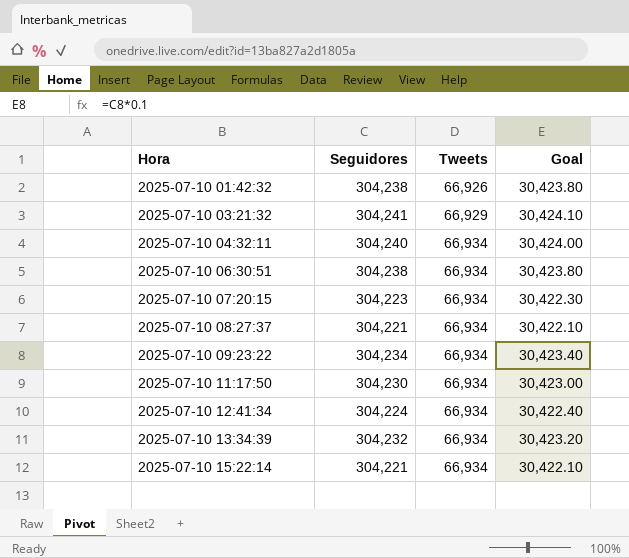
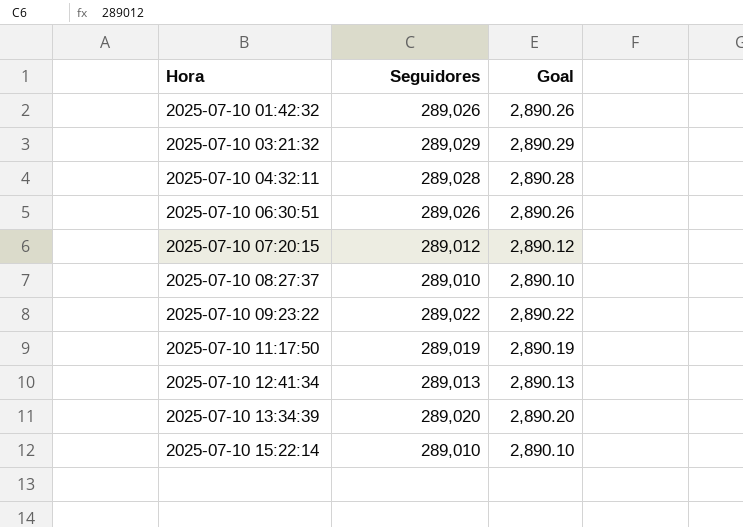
column Tweets | position: 3 -> none
column Goal | formula: [Seguidores] * 0.1 -> [Seguidores] * 0.01
2025-07-10 01:42:32 | Seguidores: 304,238 -> 289,026
2025-07-10 03:21:32 | Seguidores: 304,241 -> 289,029
2025-07-10 04:32:11 | Seguidores: 304,240 -> 289,028
2025-07-10 06:30:51 | Seguidores: 304,238 -> 289,026
2025-07-10 07:20:15 | Seguidores: 304,223 -> 289,012
2025-07-10 08:27:37 | Seguidores: 304,221 -> 289,010
2025-07-10 09:23:22 | Seguidores: 304,234 -> 289,022
2025-07-10 11:17:50 | Seguidores: 304,230 -> 289,019
2025-07-10 12:41:34 | Seguidores: 304,224 -> 289,013
2025-07-10 13:34:39 | Seguidores: 304,232 -> 289,020
2025-07-10 15:22:14 | Seguidores: 304,221 -> 289,010

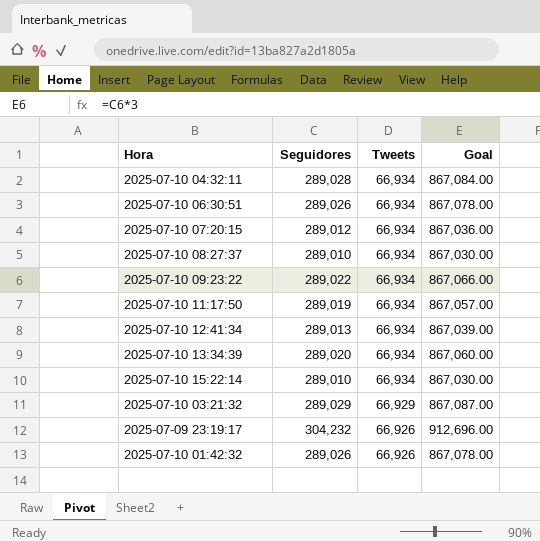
row order: Hora ascending -> Tweets descending
column Tweets | position: none -> 3
column Goal | formula: [Seguidores] * 0.01 -> [Seguidores] * 3
row 2025-07-09 23:19:17: none -> 304,232 | 66,926 | 912,696.00

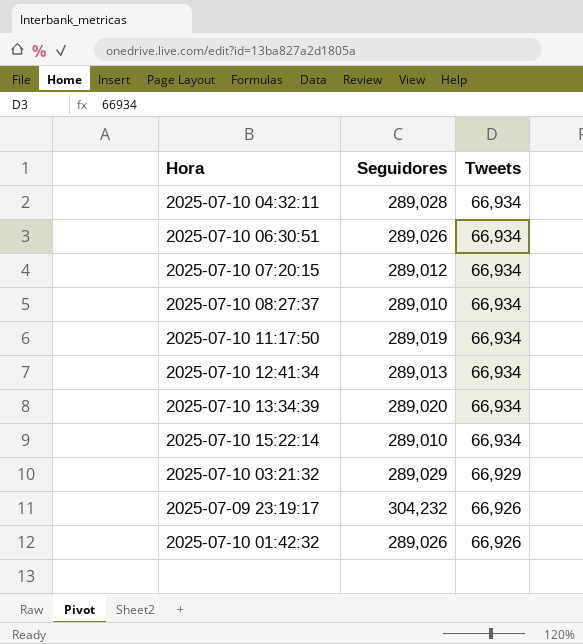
column Goal | formula: [Seguidores] * 3 -> none
row 2025-07-10 09:23:22: 289,022 | 66,934 | 867,066.00 -> none

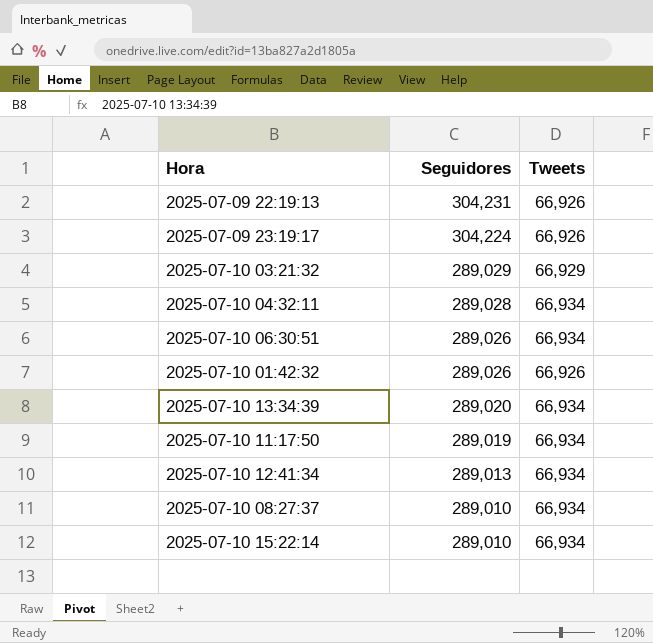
row order: Tweets descending -> Seguidores descending
row 2025-07-10 07:20:15: 289,012 | 66,934 -> none
row 2025-07-09 22:19:13: none -> 304,231 | 66,926
2025-07-09 23:19:17 | Seguidores: 304,232 -> 304,224

